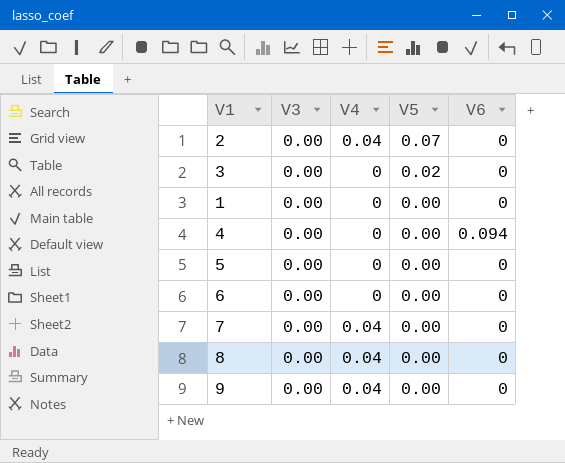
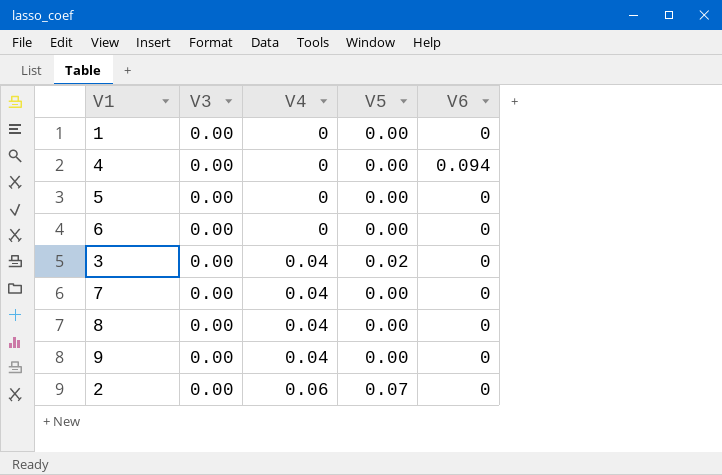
row order: V5 descending -> V4 ascending
3 | V4: 0 -> 0.04
2 | V4: 0.04 -> 0.06

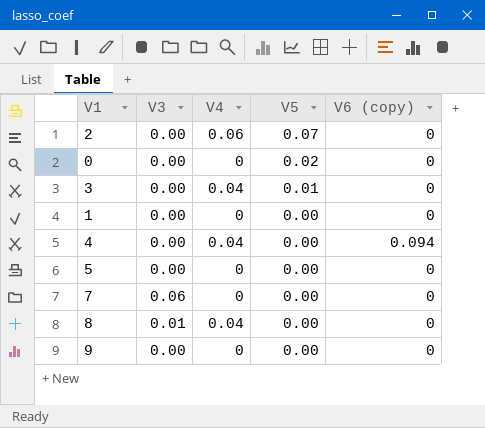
row order: V4 ascending -> V5 descending
column name: V6 -> V6 (copy)
row 6: 0.00 | 0 | 0.00 | 0 -> none
row 0: none -> 0.00 | 0 | 0.02 | 0
3 | V5: 0.02 -> 0.01
4 | V4: 0 -> 0.04
7 | V3: 0.00 -> 0.06
7 | V4: 0.04 -> 0
8 | V3: 0.00 -> 0.01
9 | V4: 0.04 -> 0

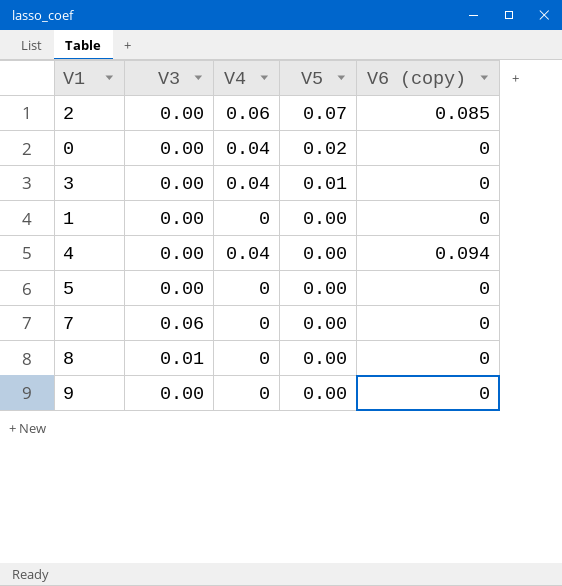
2 | V6 (copy): 0 -> 0.085
0 | V4: 0 -> 0.04
8 | V4: 0.04 -> 0

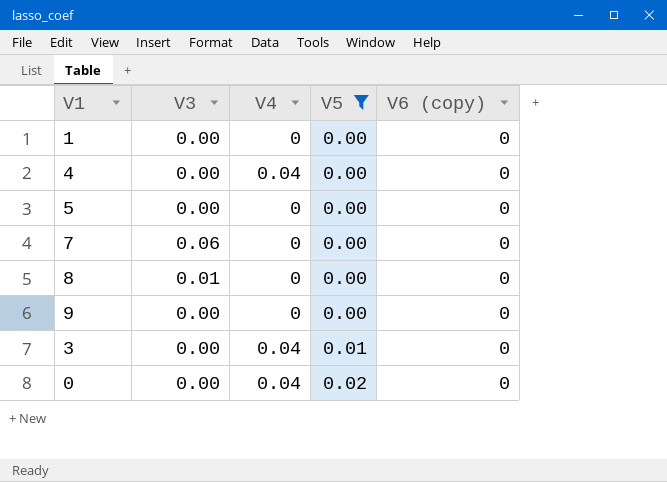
filter: none -> V5 != 0.07
row order: V5 descending -> V5 ascending
4 | V6 (copy): 0.094 -> 0

